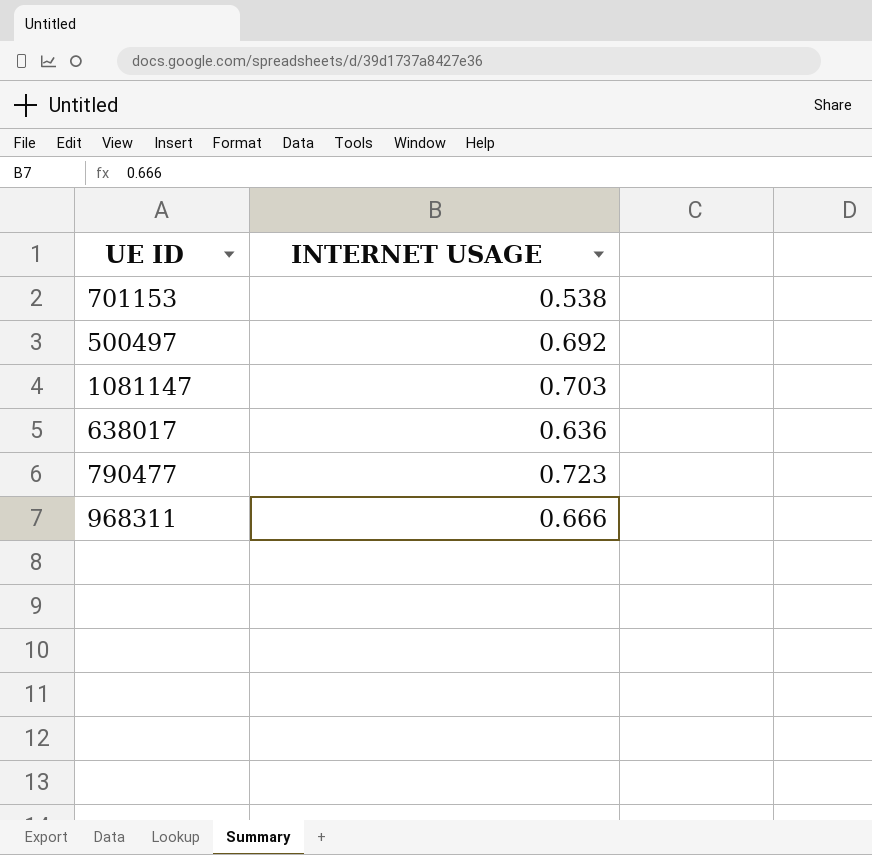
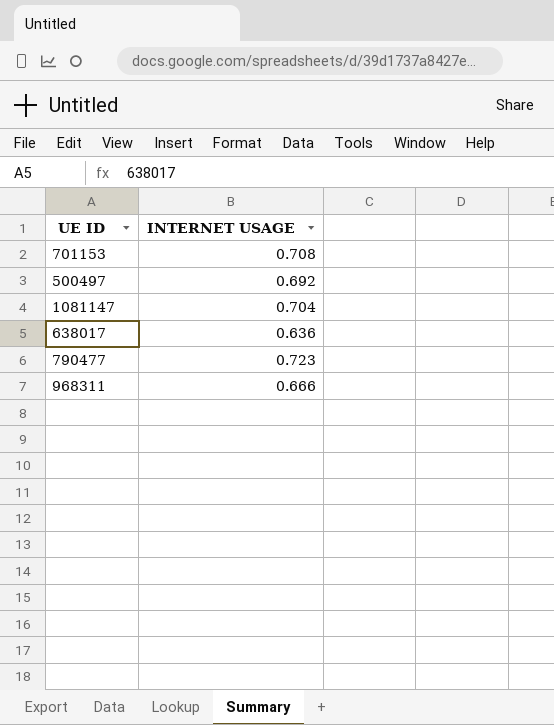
701153 | INTERNET USAGE: 0.538 -> 0.708
1081147 | INTERNET USAGE: 0.703 -> 0.704

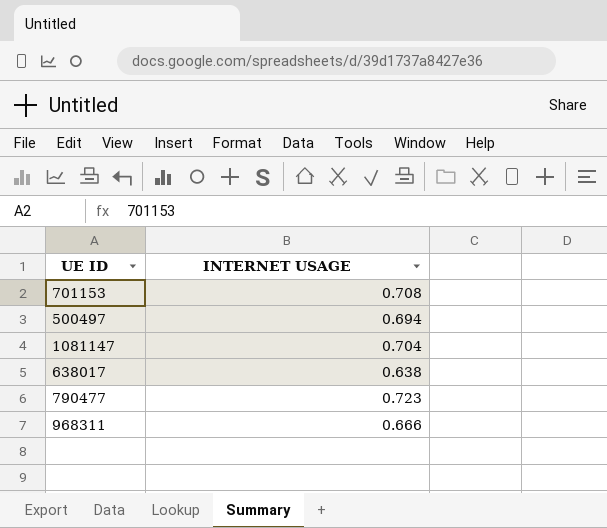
500497 | INTERNET USAGE: 0.692 -> 0.694
638017 | INTERNET USAGE: 0.636 -> 0.638

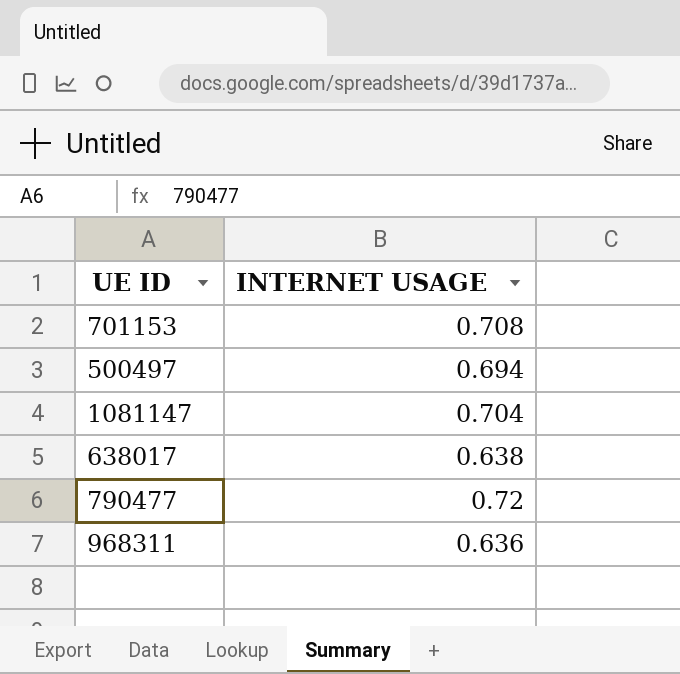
790477 | INTERNET USAGE: 0.723 -> 0.72
968311 | INTERNET USAGE: 0.666 -> 0.636

